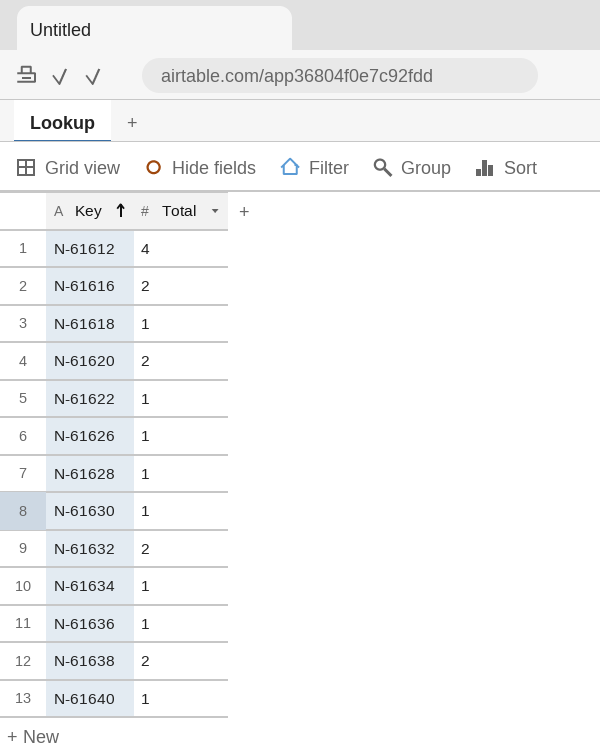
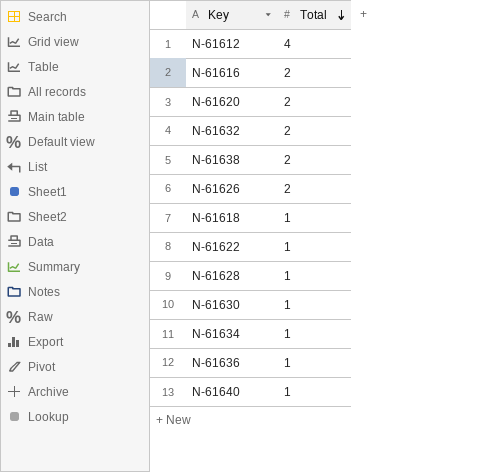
row order: Key ascending -> Total descending
N-61626 | Total: 1 -> 2

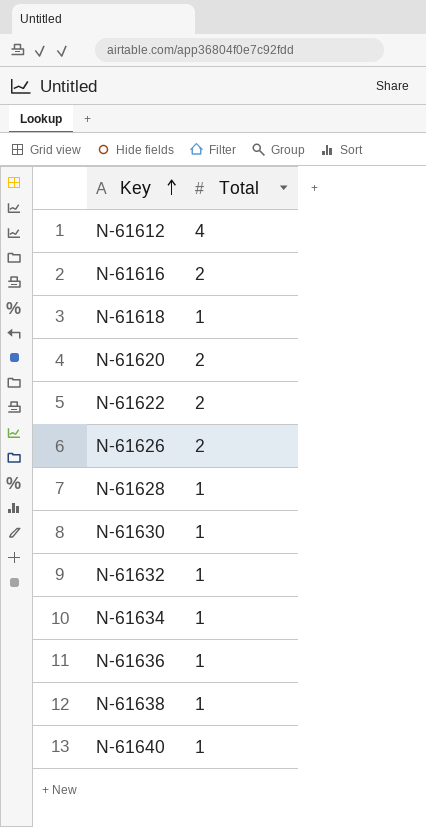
row order: Total descending -> Key ascending
N-61622 | Total: 1 -> 2
N-61632 | Total: 2 -> 1
N-61638 | Total: 2 -> 1

